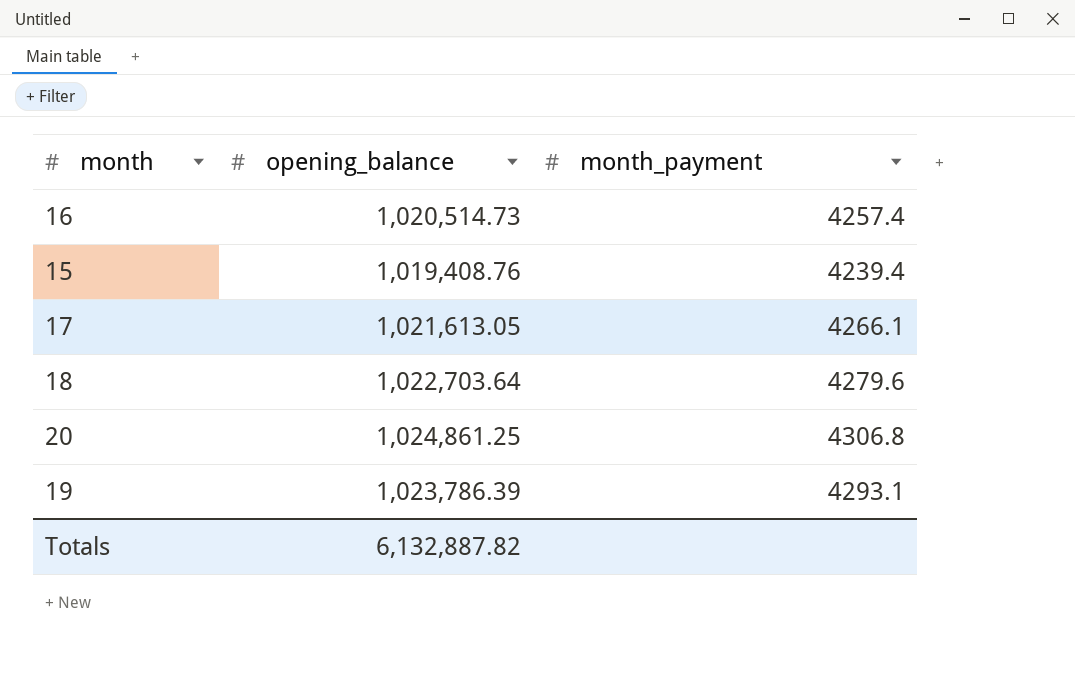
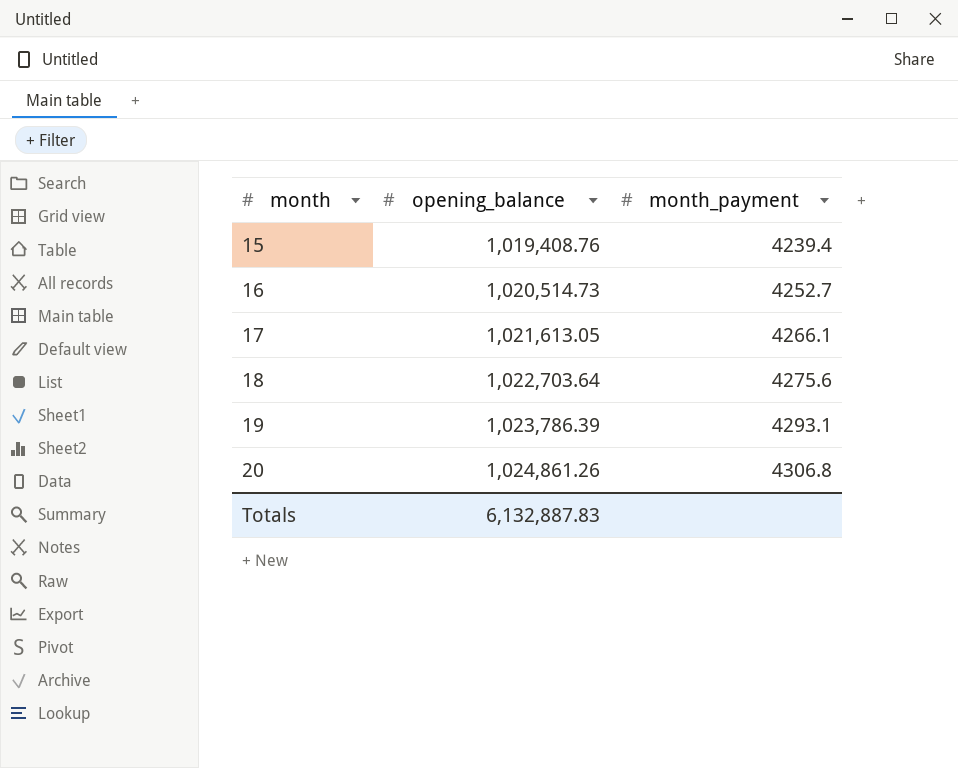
row order: none -> month ascending
16 | month_payment: 4257.4 -> 4252.7
18 | month_payment: 4279.6 -> 4275.6
20 | opening_balance: 1,024,861.25 -> 1,024,861.26
Totals | opening_balance: 6,132,887.82 -> 6,132,887.83

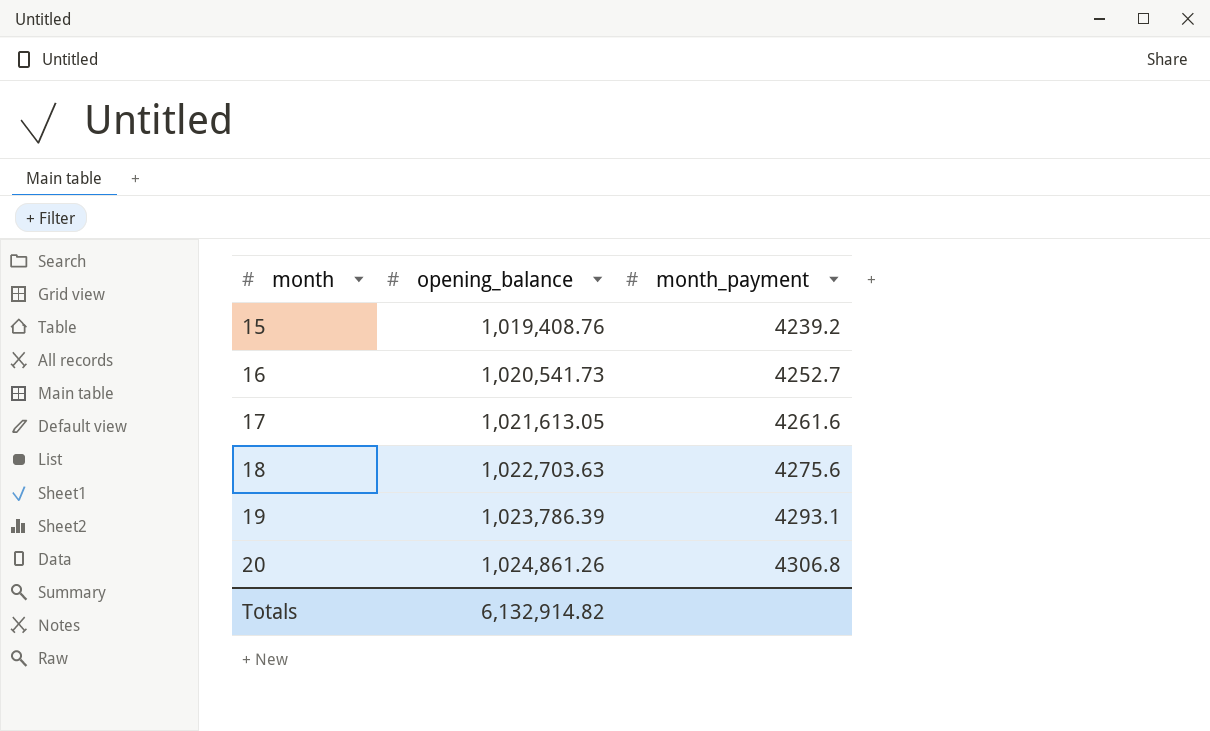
15 | month_payment: 4239.4 -> 4239.2
16 | opening_balance: 1,020,514.73 -> 1,020,541.73
17 | month_payment: 4266.1 -> 4261.6
18 | opening_balance: 1,022,703.64 -> 1,022,703.63
Totals | opening_balance: 6,132,887.83 -> 6,132,914.82

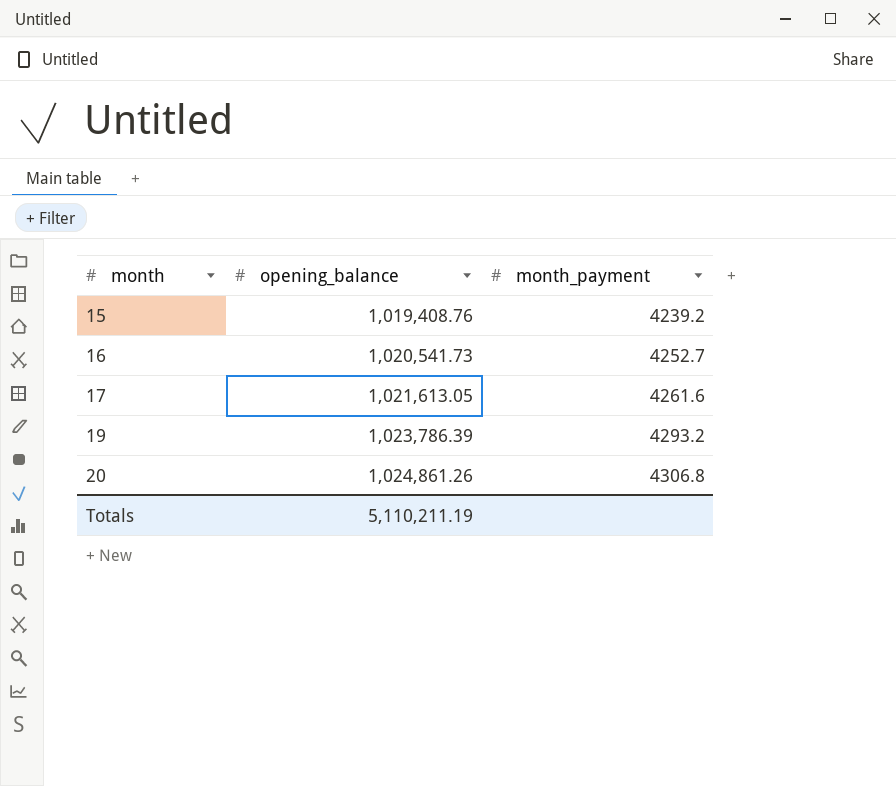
row 18: 1,022,703.63 | 4275.6 -> none
19 | month_payment: 4293.1 -> 4293.2
Totals | opening_balance: 6,132,914.82 -> 5,110,211.19

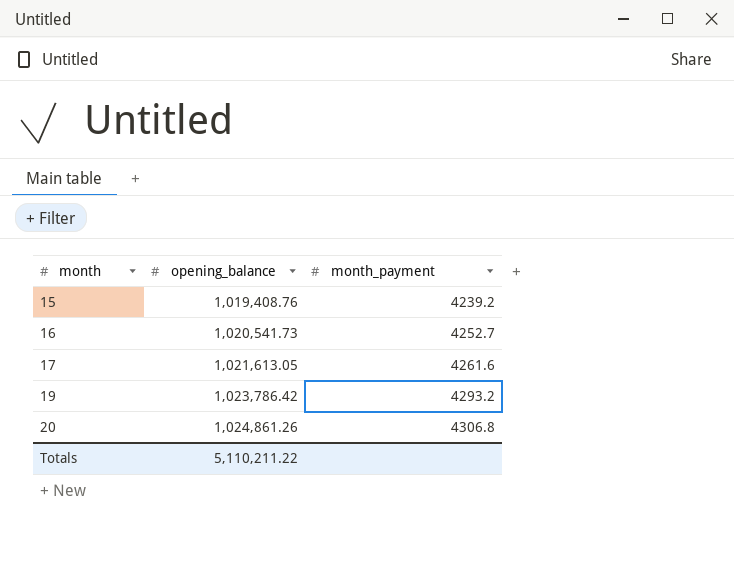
19 | opening_balance: 1,023,786.39 -> 1,023,786.42
Totals | opening_balance: 5,110,211.19 -> 5,110,211.22

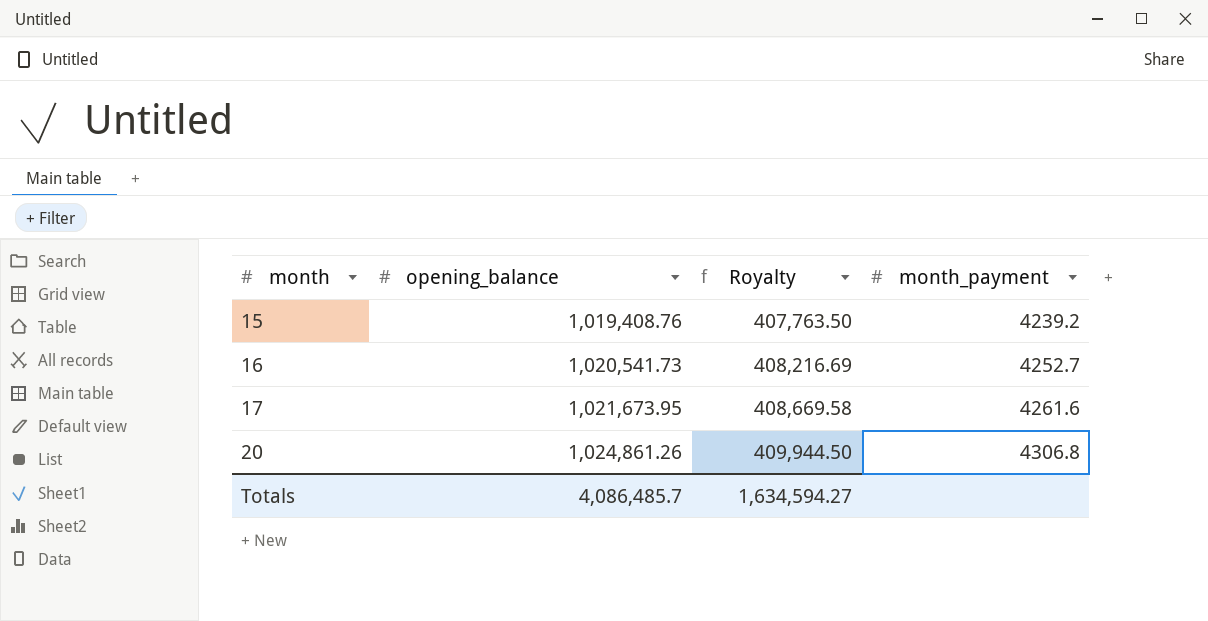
column Royalty | formula: none -> [opening_balance] * 0.4
row 19: 1,023,786.42 | 4293.2 -> none
17 | opening_balance: 1,021,613.05 -> 1,021,673.95
Totals | opening_balance: 5,110,211.22 -> 4,086,485.7

